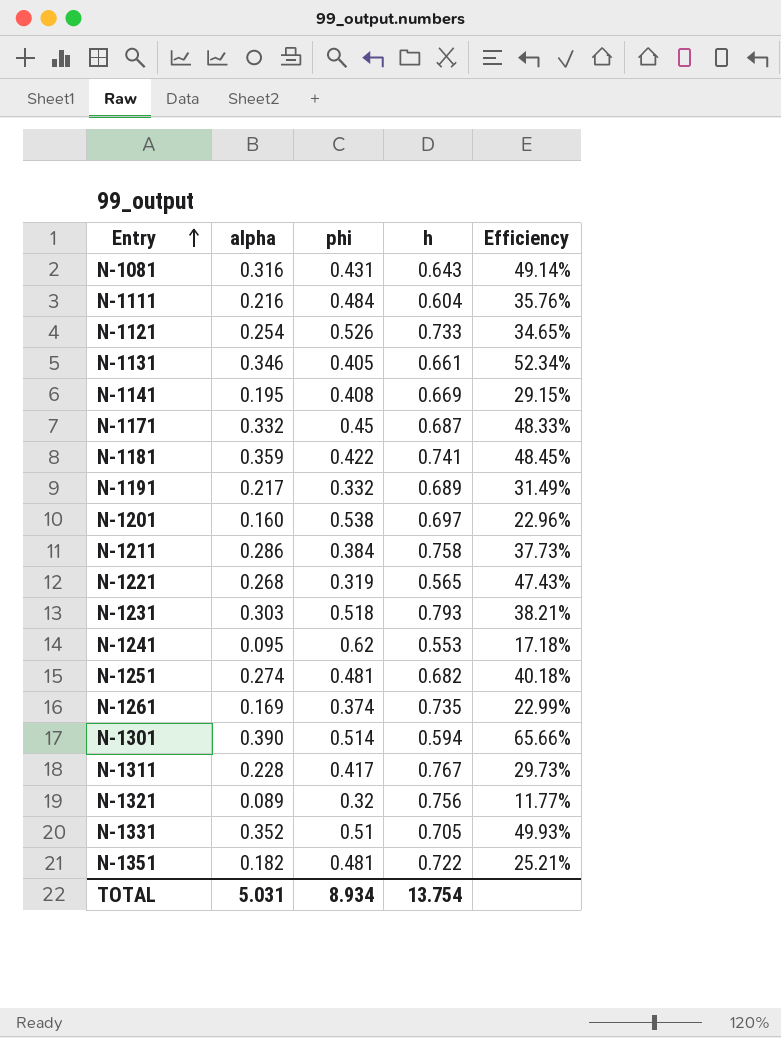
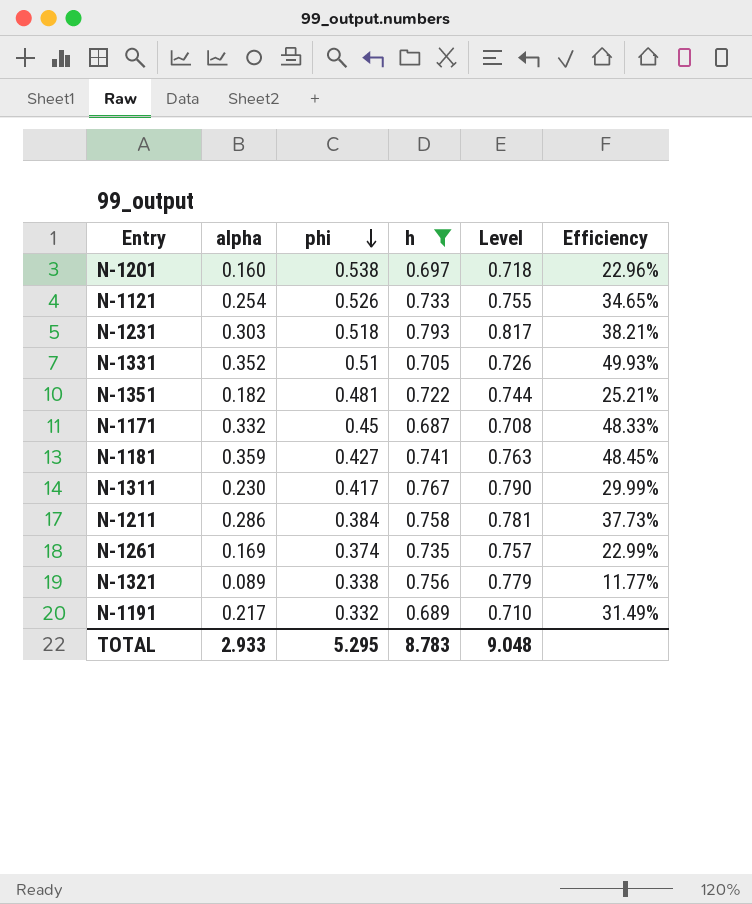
filter: none -> h >= 0.687
row order: Entry ascending -> phi descending
column Level | formula: none -> [h] * 1.03
N-1181 | phi: 0.422 -> 0.427
N-1311 | alpha: 0.228 -> 0.230
N-1311 | Efficiency: 29.73% -> 29.99%
N-1321 | phi: 0.32 -> 0.338
TOTAL | alpha: 5.031 -> 2.933
TOTAL | phi: 8.934 -> 5.295
TOTAL | h: 13.754 -> 8.783

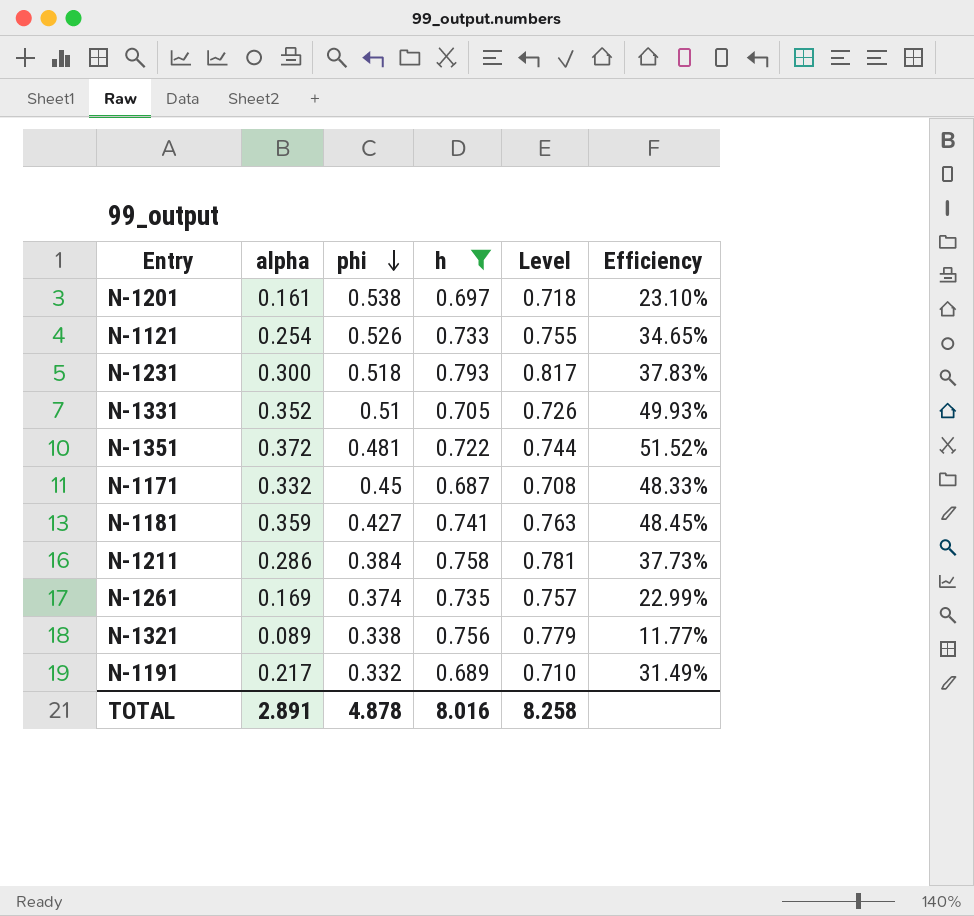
row N-1311: 0.230 | 0.417 | 0.767 | 0.790 | 29.99% -> none
N-1201 | alpha: 0.160 -> 0.161
N-1201 | Efficiency: 22.96% -> 23.10%
N-1231 | alpha: 0.303 -> 0.300
N-1231 | Efficiency: 38.21% -> 37.83%
N-1351 | alpha: 0.182 -> 0.372
N-1351 | Efficiency: 25.21% -> 51.52%
TOTAL | alpha: 2.933 -> 2.891
TOTAL | phi: 5.295 -> 4.878
TOTAL | h: 8.783 -> 8.016
TOTAL | Level: 9.048 -> 8.258

